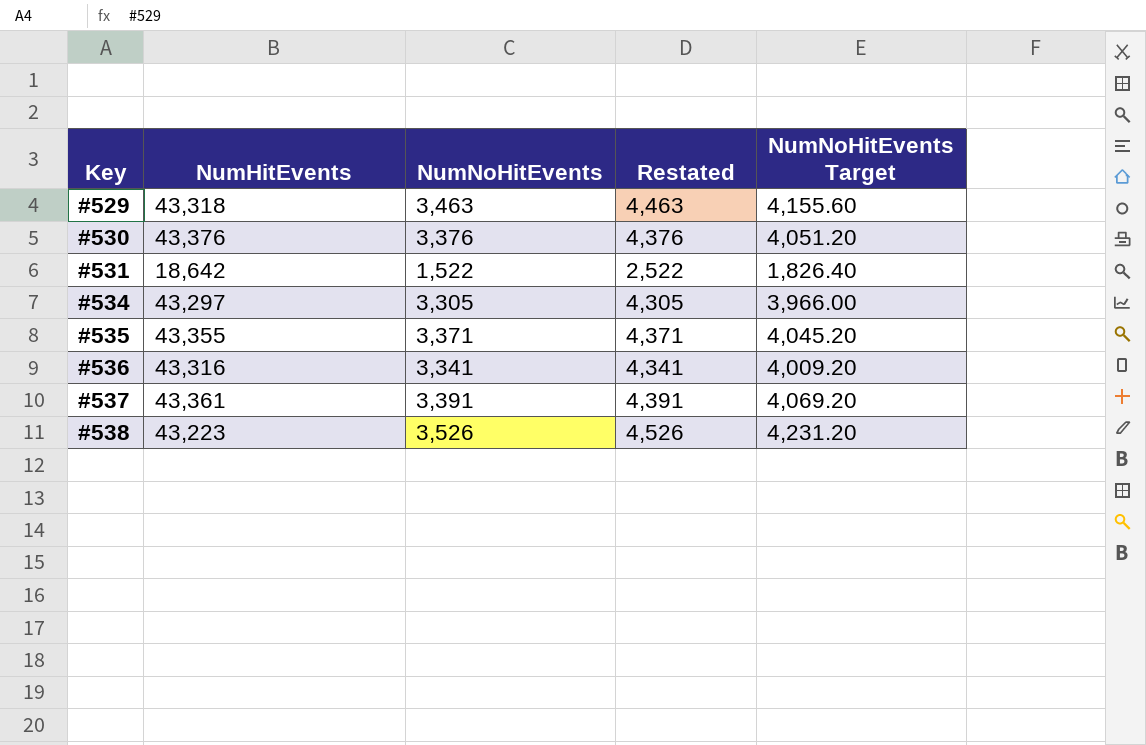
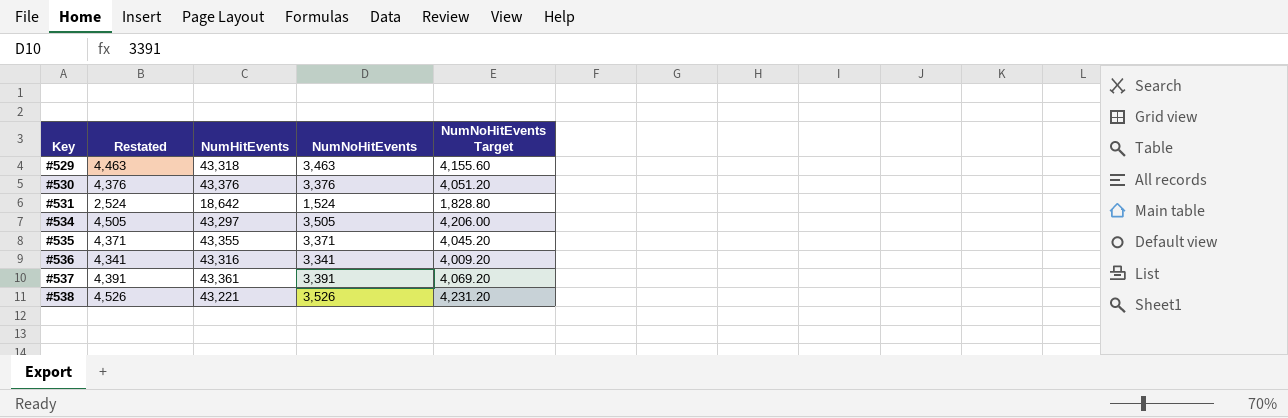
column Restated | position: 4 -> 2
#531 | Restated: 2,522 -> 2,524
#531 | NumNoHitEvents: 1,522 -> 1,524
#531 | NumNoHitEvents Target: 1,826.40 -> 1,828.80
#534 | Restated: 4,305 -> 4,505
#534 | NumNoHitEvents: 3,305 -> 3,505
#534 | NumNoHitEvents Target: 3,966.00 -> 4,206.00
#538 | NumHitEvents: 43,223 -> 43,221

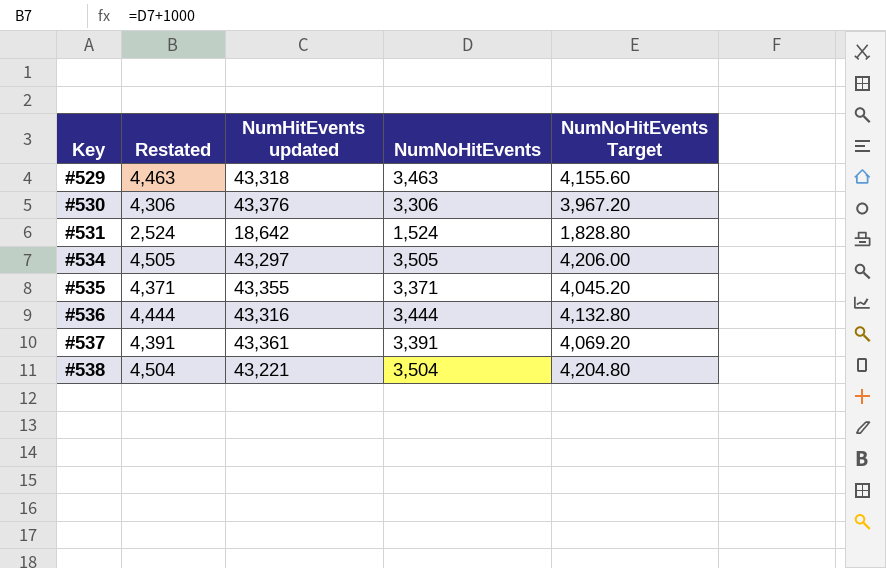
column name: NumHitEvents -> NumHitEvents updated
#530 | Restated: 4,376 -> 4,306
#530 | NumNoHitEvents: 3,376 -> 3,306
#530 | NumNoHitEvents Target: 4,051.20 -> 3,967.20
#536 | Restated: 4,341 -> 4,444
#536 | NumNoHitEvents: 3,341 -> 3,444
#536 | NumNoHitEvents Target: 4,009.20 -> 4,132.80
#538 | Restated: 4,526 -> 4,504
#538 | NumNoHitEvents: 3,526 -> 3,504
#538 | NumNoHitEvents Target: 4,231.20 -> 4,204.80

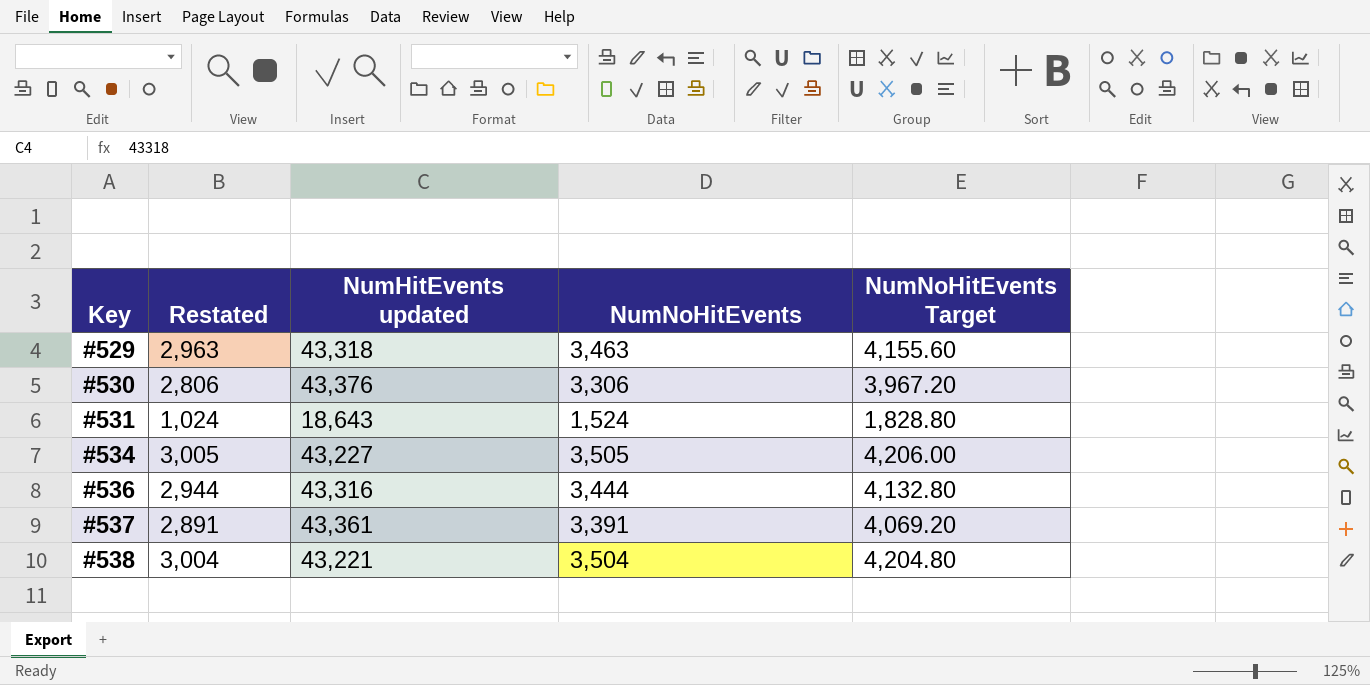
column Restated | formula: [NumNoHitEvents] + 1000 -> [NumNoHitEvents] - 500
row #535: 4,371 | 43,355 | 3,371 | 4,045.20 -> none
#531 | NumHitEvents updated: 18,642 -> 18,643
#534 | NumHitEvents updated: 43,297 -> 43,227

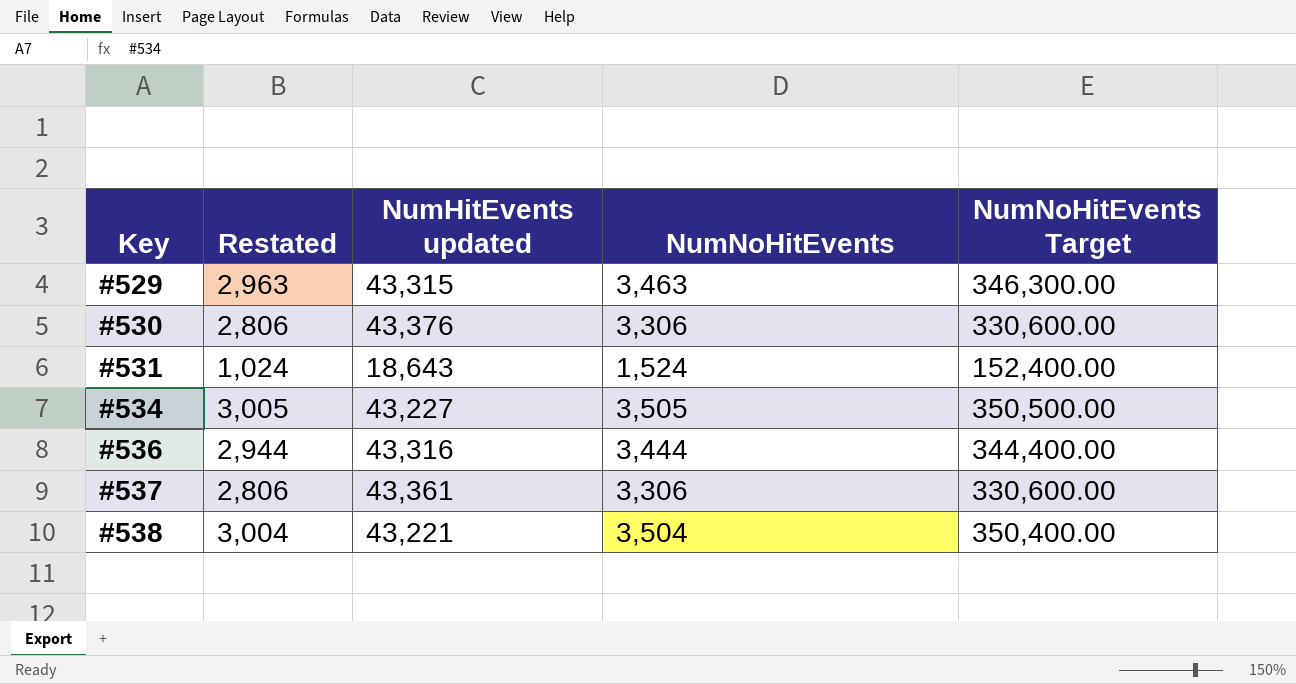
column NumNoHitEvents Target | formula: [NumNoHitEvents] * 1.2 -> [NumNoHitEvents] * 100
#529 | NumHitEvents updated: 43,318 -> 43,315
#537 | Restated: 2,891 -> 2,806
#537 | NumNoHitEvents: 3,391 -> 3,306

